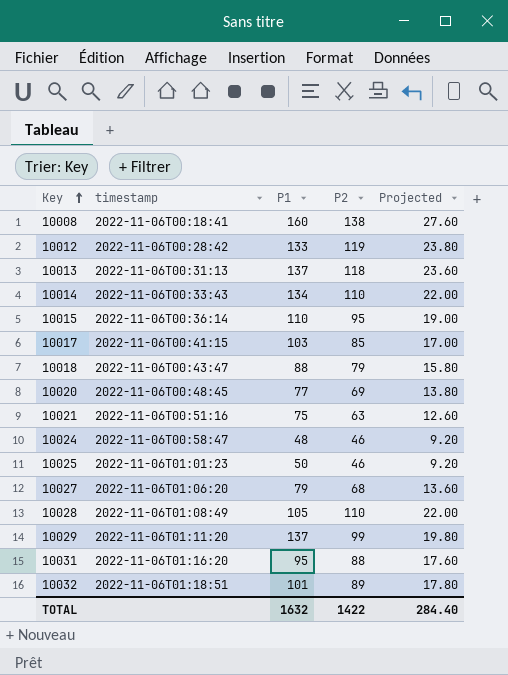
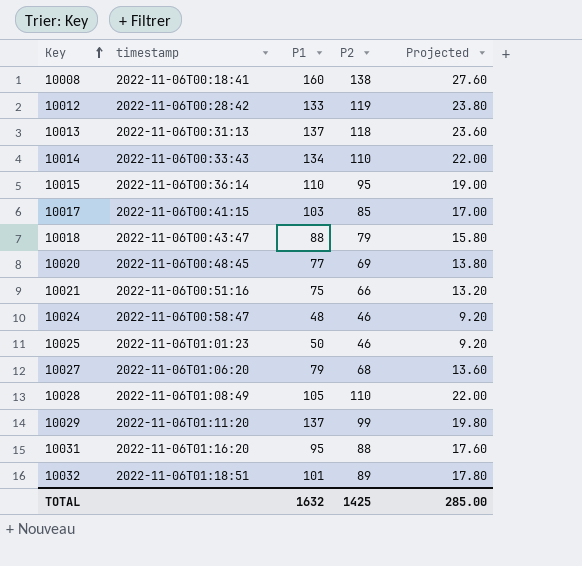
10021 | P2: 63 -> 66
10021 | Projected: 12.60 -> 13.20
TOTAL | P2: 1422 -> 1425
TOTAL | Projected: 284.40 -> 285.00

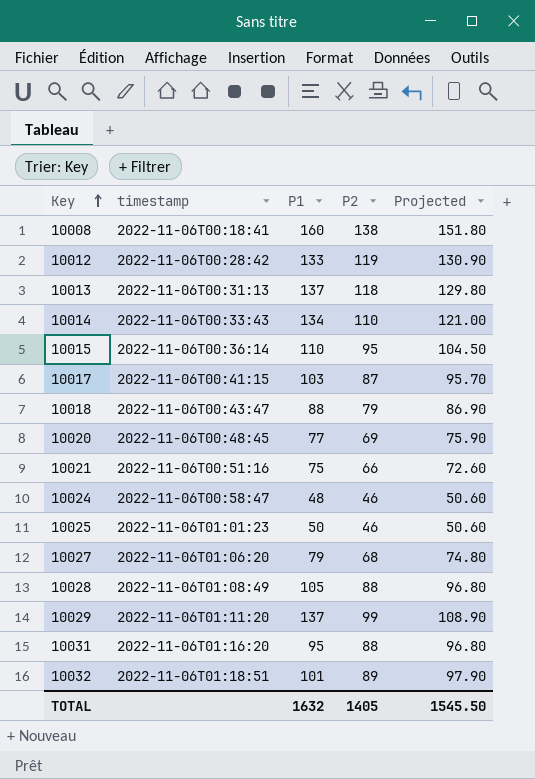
column Projected | formula: [P2] * 0.2 -> [P2] * 1.1
10017 | P2: 85 -> 87
10028 | P2: 110 -> 88
TOTAL | P2: 1425 -> 1405
TOTAL | Projected: 285.00 -> 1545.50

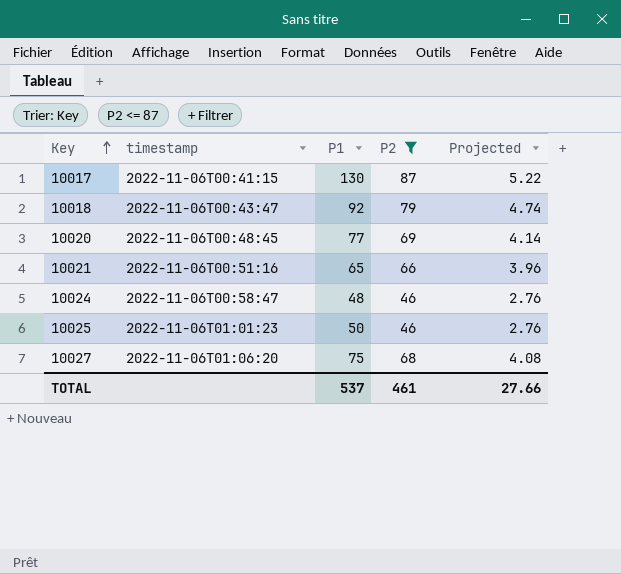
filter: none -> P2 <= 87
column Projected | formula: [P2] * 1.1 -> [P2] * 0.06
10017 | P1: 103 -> 130
10018 | P1: 88 -> 92
10021 | P1: 75 -> 65
10027 | P1: 79 -> 75
TOTAL | P1: 1632 -> 537
TOTAL | P2: 1405 -> 461
TOTAL | Projected: 1545.50 -> 27.66

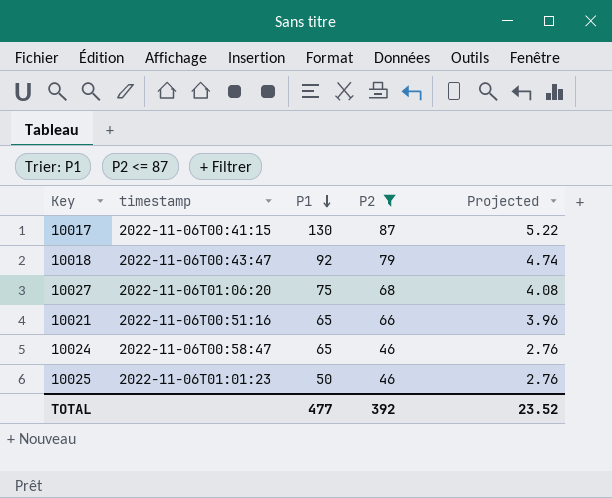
row order: Key ascending -> P1 descending
row 10020: 2022-11-06T00:48:45 | 77 | 69 | 4.14 -> none
10024 | P1: 48 -> 65
TOTAL | P1: 537 -> 477
TOTAL | P2: 461 -> 392
TOTAL | Projected: 27.66 -> 23.52

